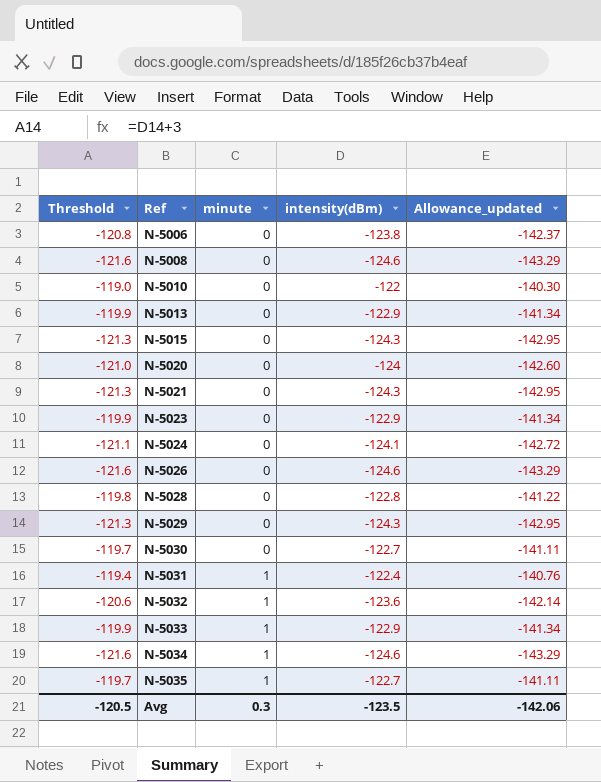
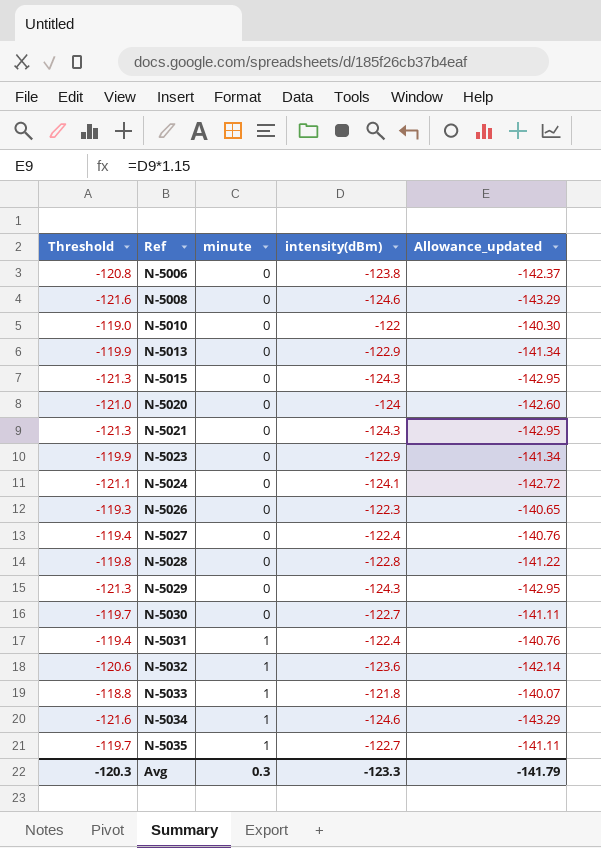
N-5026 | Threshold: -121.6 -> -119.3
N-5026 | intensity(dBm): -124.6 -> -122.3
N-5026 | Allowance_updated: -143.29 -> -140.65
row N-5027: none -> -119.4 | 0 | -122.4 | -140.76
N-5033 | Threshold: -119.9 -> -118.8
N-5033 | intensity(dBm): -122.9 -> -121.8
N-5033 | Allowance_updated: -141.34 -> -140.07
Avg | Threshold: -120.5 -> -120.3
Avg | intensity(dBm): -123.5 -> -123.3
Avg | Allowance_updated: -142.06 -> -141.79

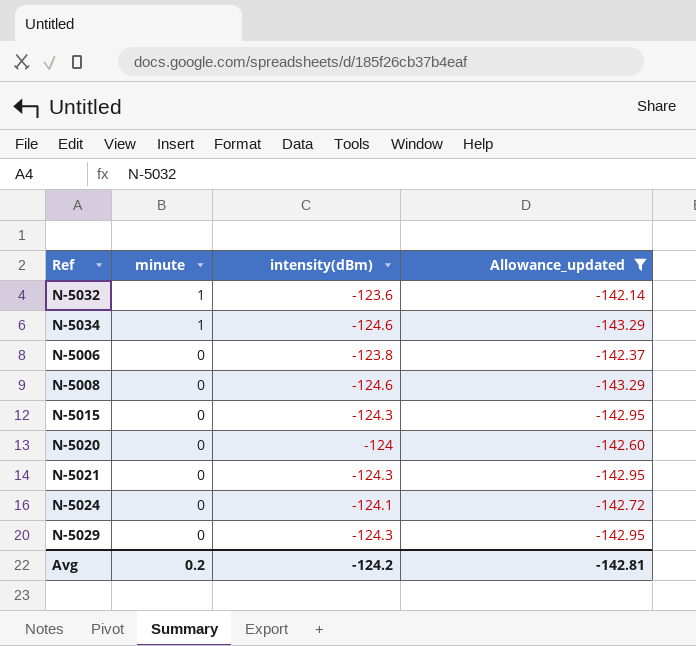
filter: none -> Allowance_updated <= -142.14
row order: Ref ascending -> minute descending
column Threshold | formula: [intensity(dBm)] + 3 -> none
Avg | minute: 0.3 -> 0.2
Avg | intensity(dBm): -123.3 -> -124.2
Avg | Allowance_updated: -141.79 -> -142.81

